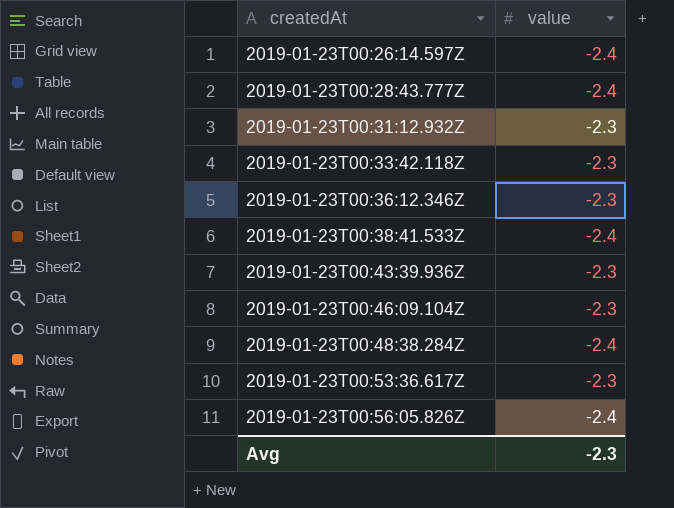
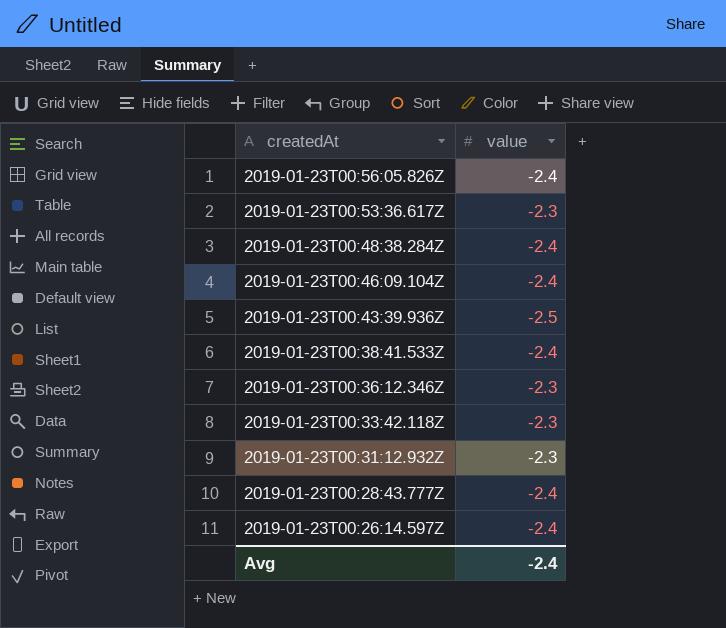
row order: createdAt ascending -> createdAt descending
2019-01-23T00:46:09.104Z | value: -2.3 -> -2.4
2019-01-23T00:43:39.936Z | value: -2.3 -> -2.5
Avg | value: -2.3 -> -2.4

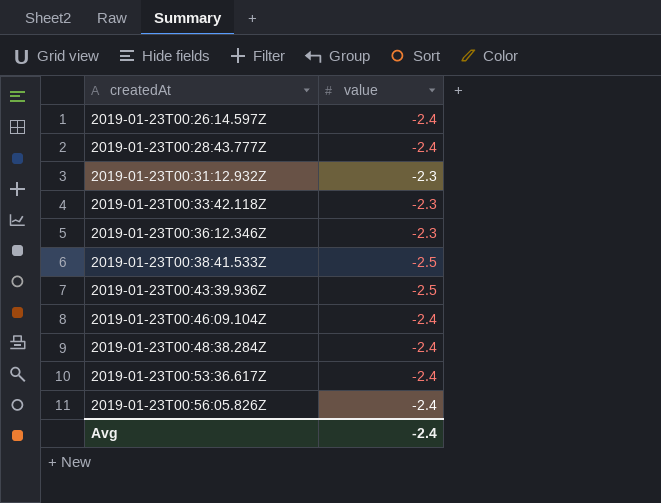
row order: createdAt descending -> createdAt ascending
2019-01-23T00:38:41.533Z | value: -2.4 -> -2.5
2019-01-23T00:53:36.617Z | value: -2.3 -> -2.4

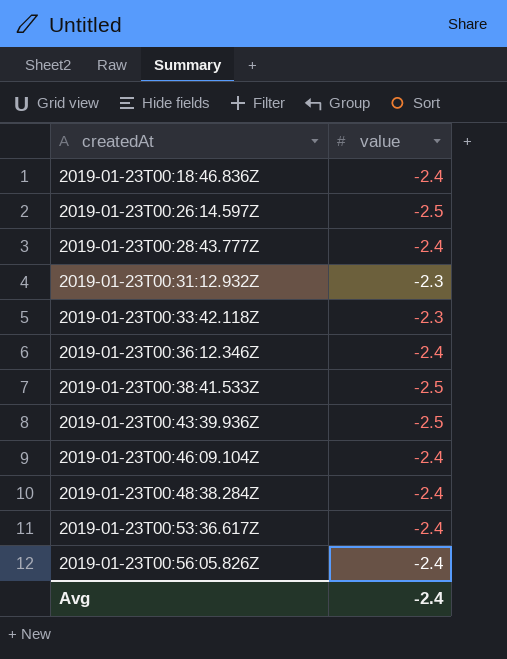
row 2019-01-23T00:18:46.836Z: none -> -2.4
2019-01-23T00:26:14.597Z | value: -2.4 -> -2.5
2019-01-23T00:36:12.346Z | value: -2.3 -> -2.4

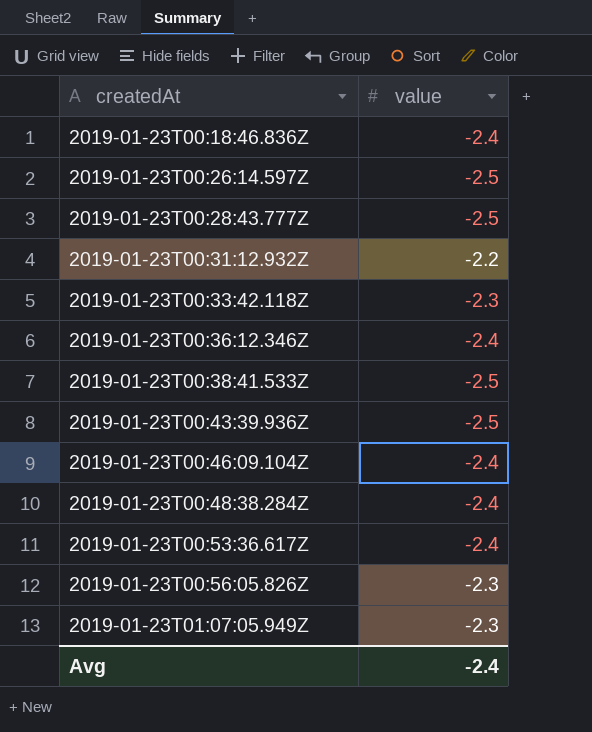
2019-01-23T00:28:43.777Z | value: -2.4 -> -2.5
2019-01-23T00:31:12.932Z | value: -2.3 -> -2.2
2019-01-23T00:56:05.826Z | value: -2.4 -> -2.3
row 2019-01-23T01:07:05.949Z: none -> -2.3

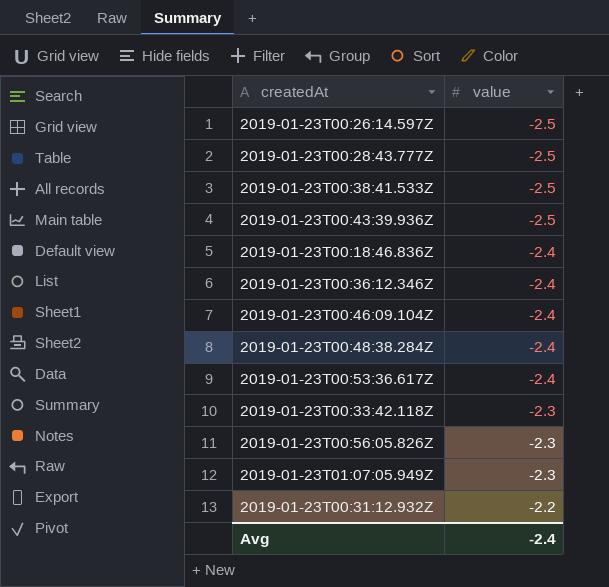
row order: createdAt ascending -> value ascending

